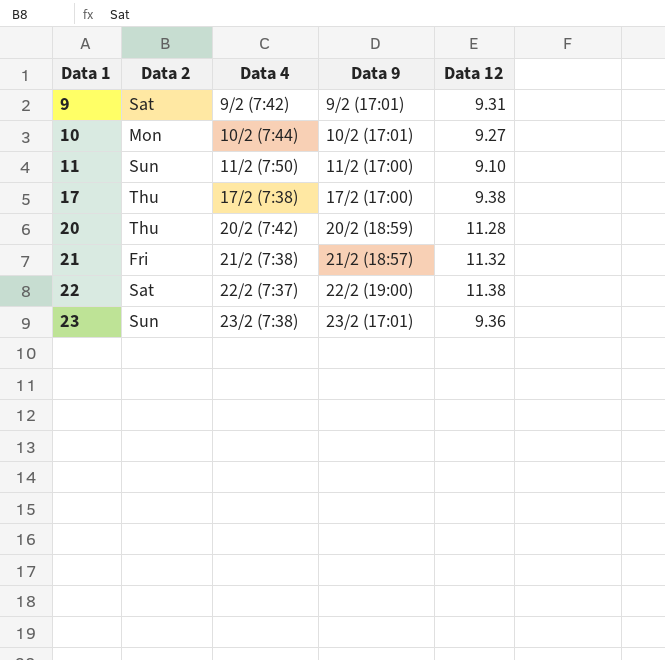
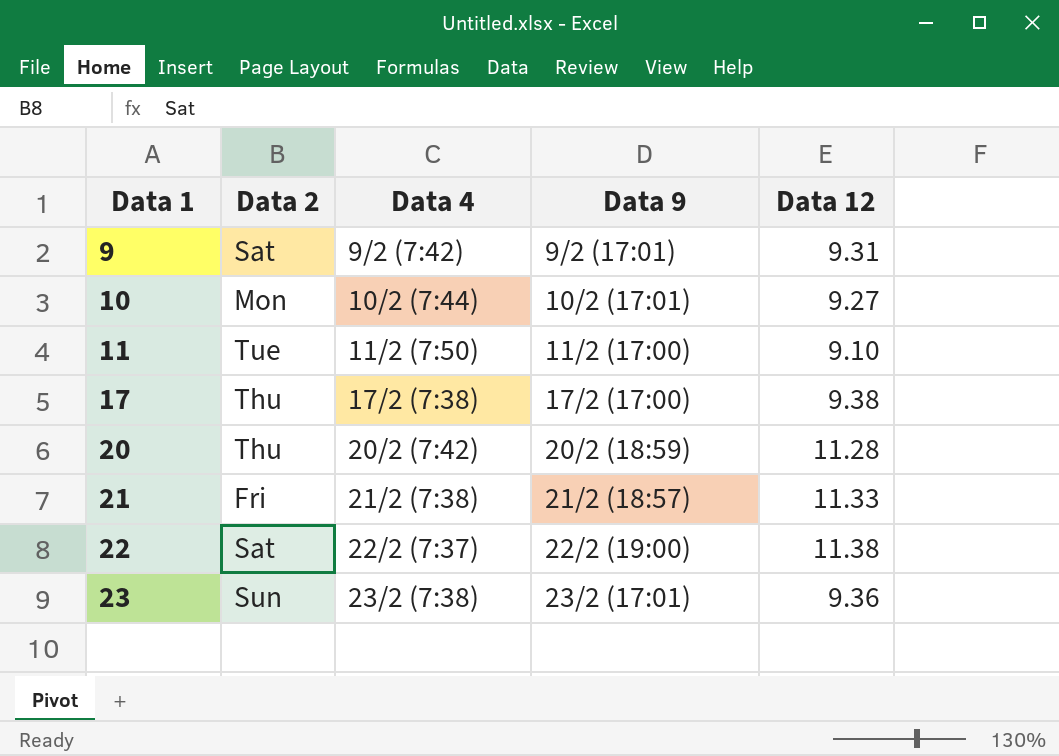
11 | Data 2: Sun -> Tue
21 | Data 12: 11.32 -> 11.33

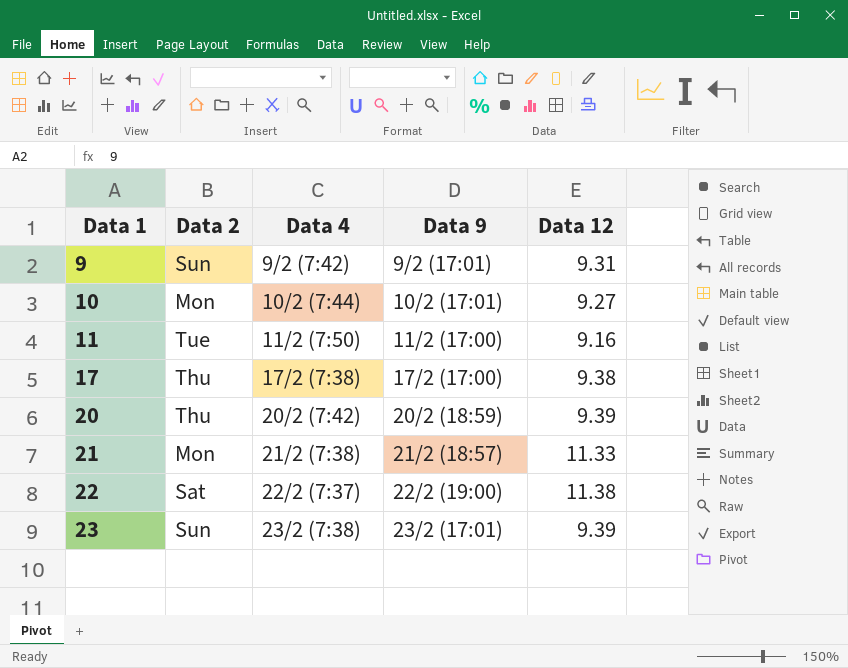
9 | Data 2: Sat -> Sun
11 | Data 12: 9.10 -> 9.16
20 | Data 12: 11.28 -> 9.39
21 | Data 2: Fri -> Mon
23 | Data 12: 9.36 -> 9.39

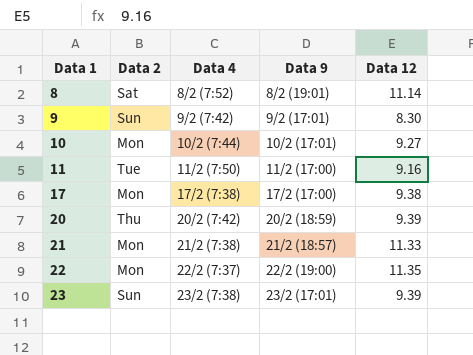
row 8: none -> Sat | 8/2 (7:52) | 8/2 (19:01) | 11.14
9 | Data 12: 9.31 -> 8.30
17 | Data 2: Thu -> Mon
22 | Data 2: Sat -> Mon
22 | Data 12: 11.38 -> 11.35

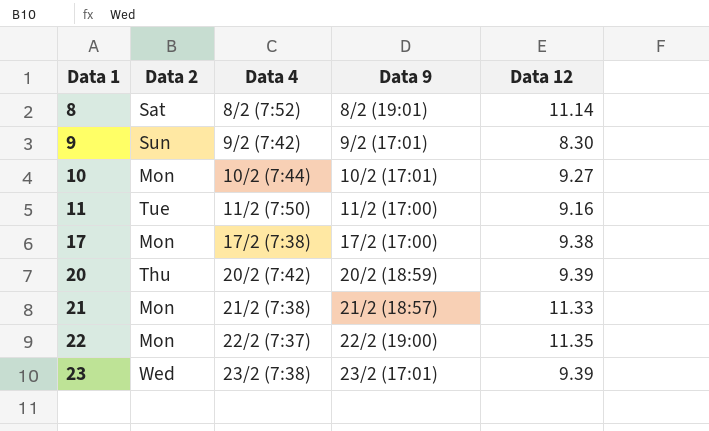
23 | Data 2: Sun -> Wed

